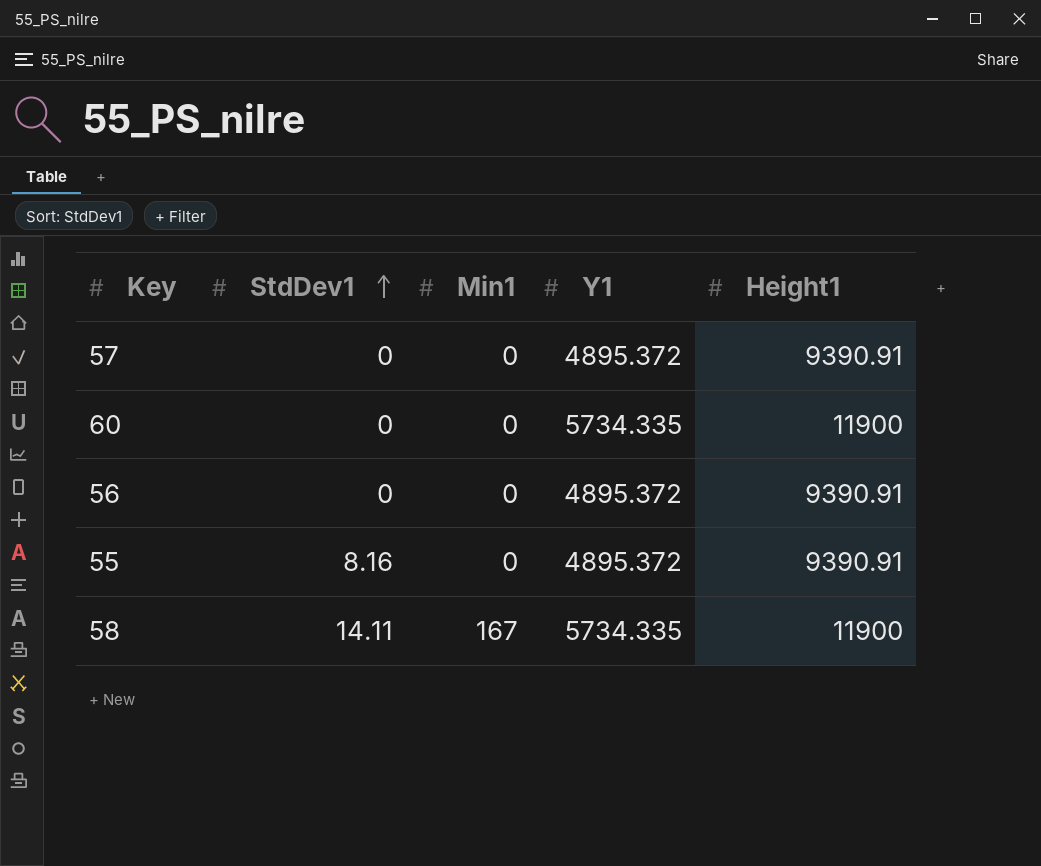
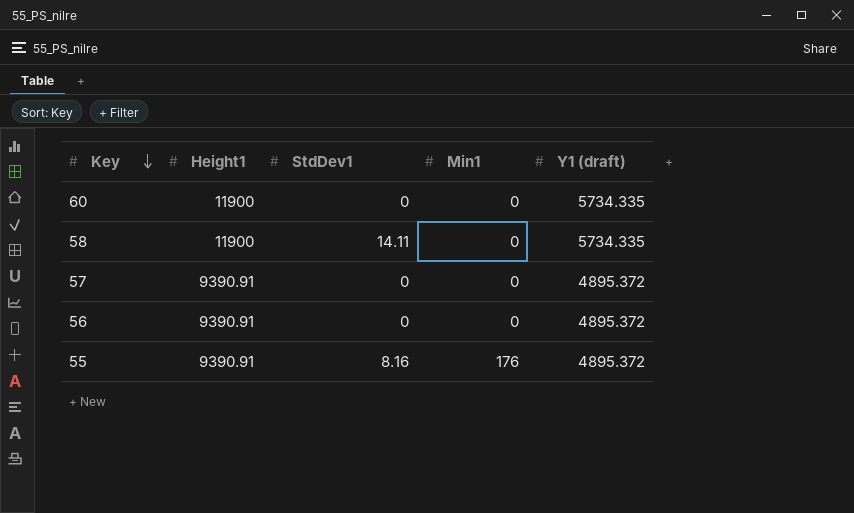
row order: StdDev1 ascending -> Key descending
column Height1 | position: 5 -> 2
column name: Y1 -> Y1 (draft)
58 | Min1: 167 -> 0
55 | Min1: 0 -> 176

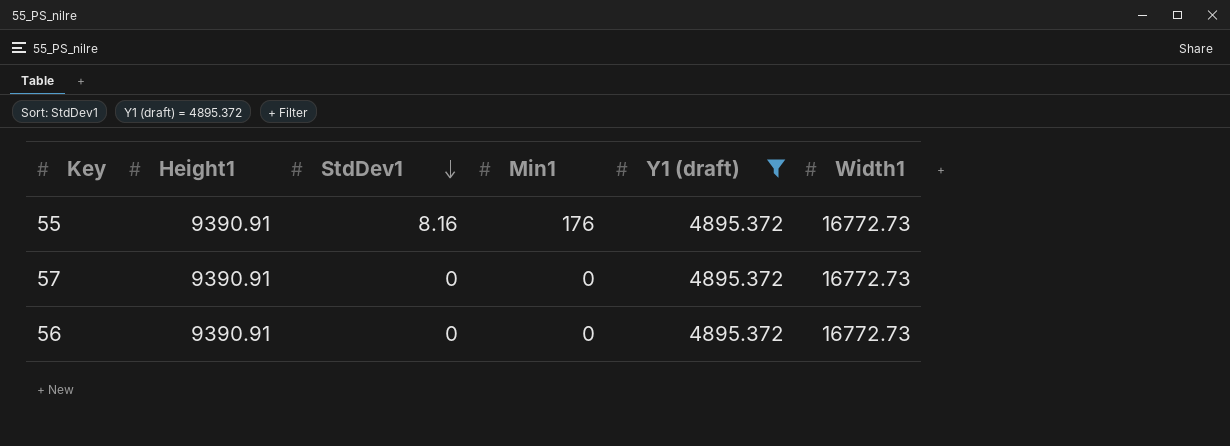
filter: none -> Y1 (draft) = 4895.372
row order: Key descending -> StdDev1 descending
column Width1 | position: none -> 6

